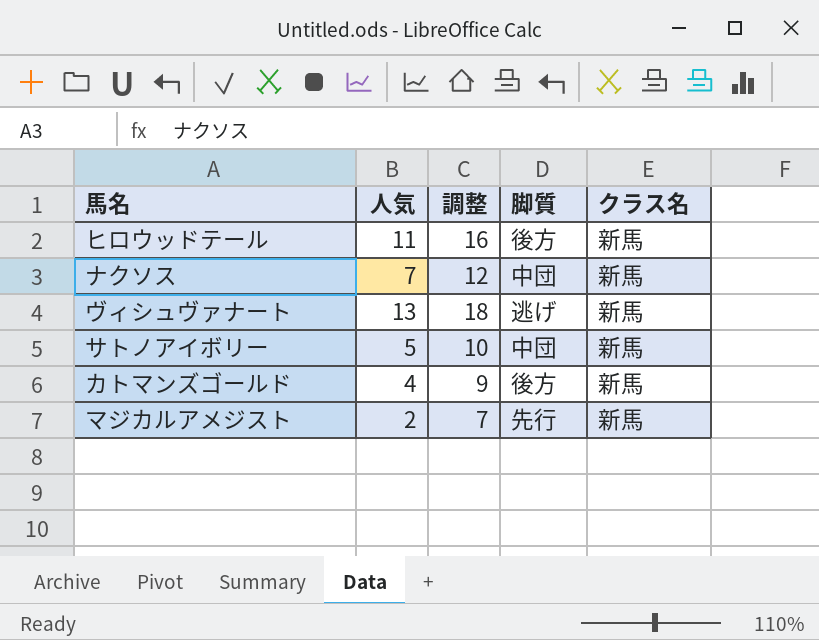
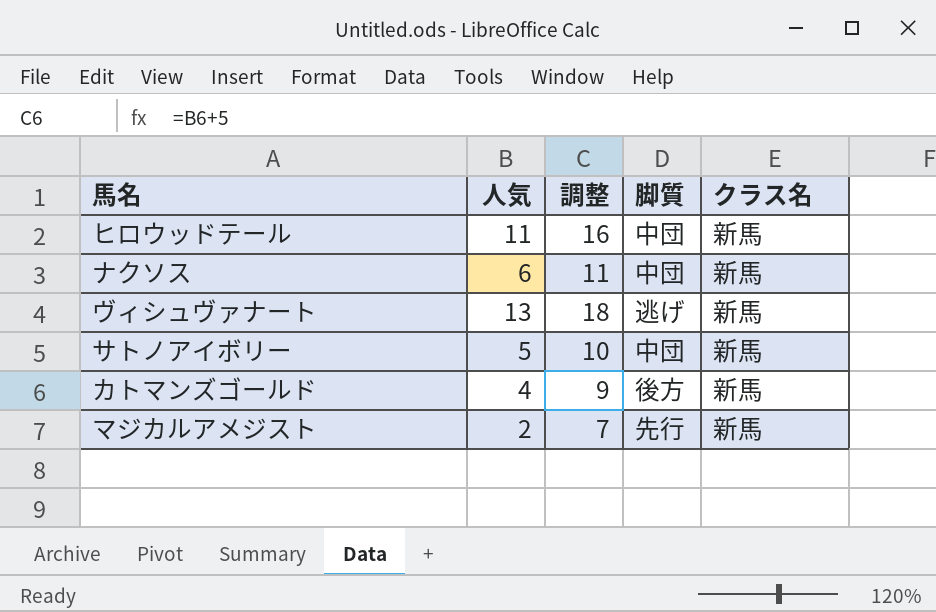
ヒロウッドテール | 脚質: 後方 -> 中団
ナクソス | 人気: 7 -> 6
ナクソス | 調整: 12 -> 11

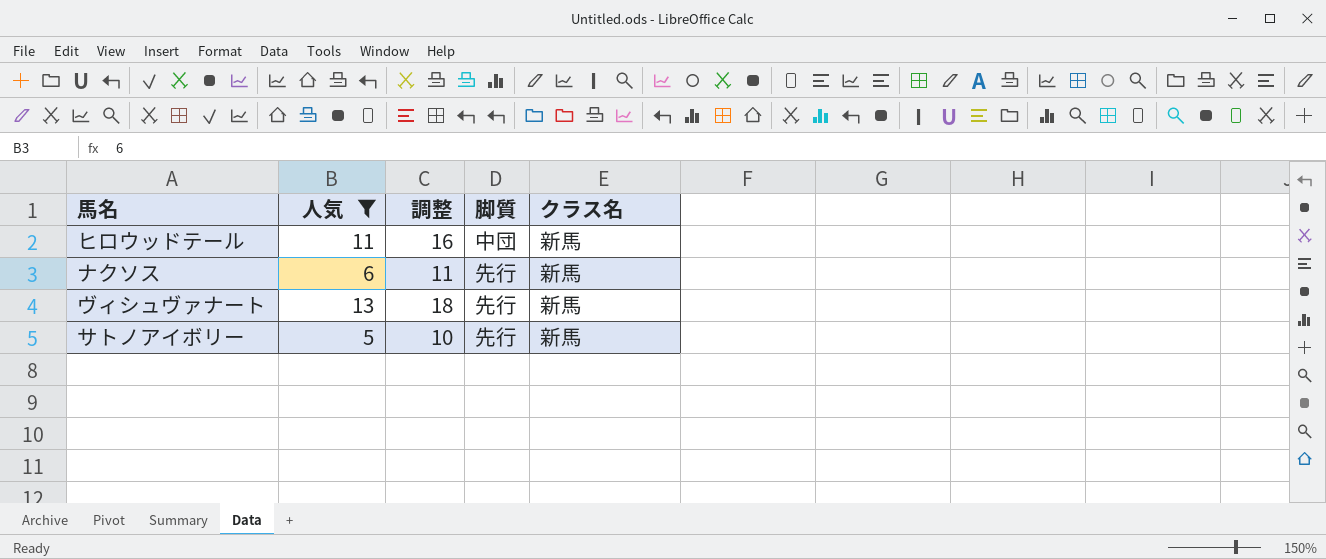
filter: none -> 人気 >= 5
ナクソス | 脚質: 中団 -> 先行
ヴィシュヴァナート | 脚質: 逃げ -> 先行
サトノアイボリー | 脚質: 中団 -> 先行

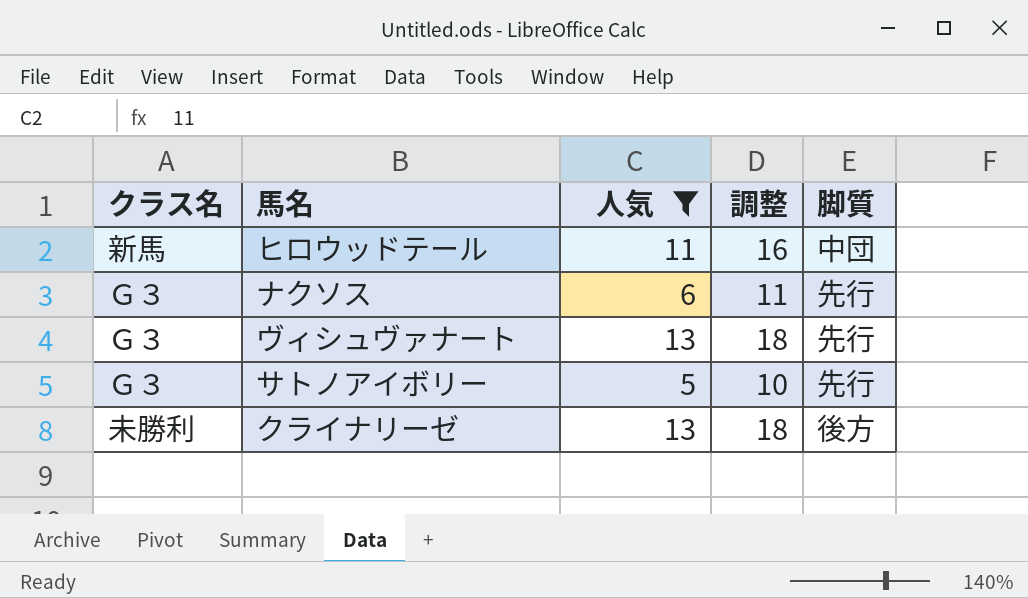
column クラス名 | position: 5 -> 1
ナクソス | クラス名: 新馬 -> Ｇ３
ヴィシュヴァナート | クラス名: 新馬 -> Ｇ３
サトノアイボリー | クラス名: 新馬 -> Ｇ３
row クライナリーゼ: none -> 未勝利 | 13 | 18 | 後方

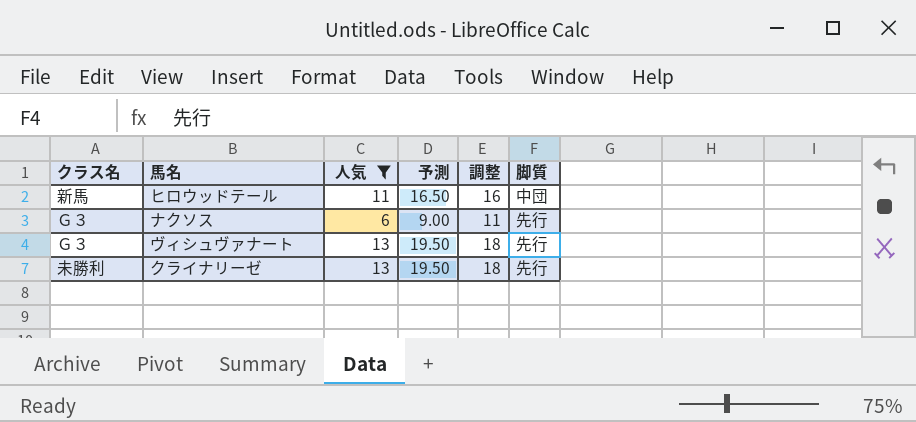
column 予測 | formula: none -> [人気] * 1.5
row サトノアイボリー: Ｇ３ | 5 | 10 | 先行 -> none
クライナリーゼ | 脚質: 後方 -> 先行

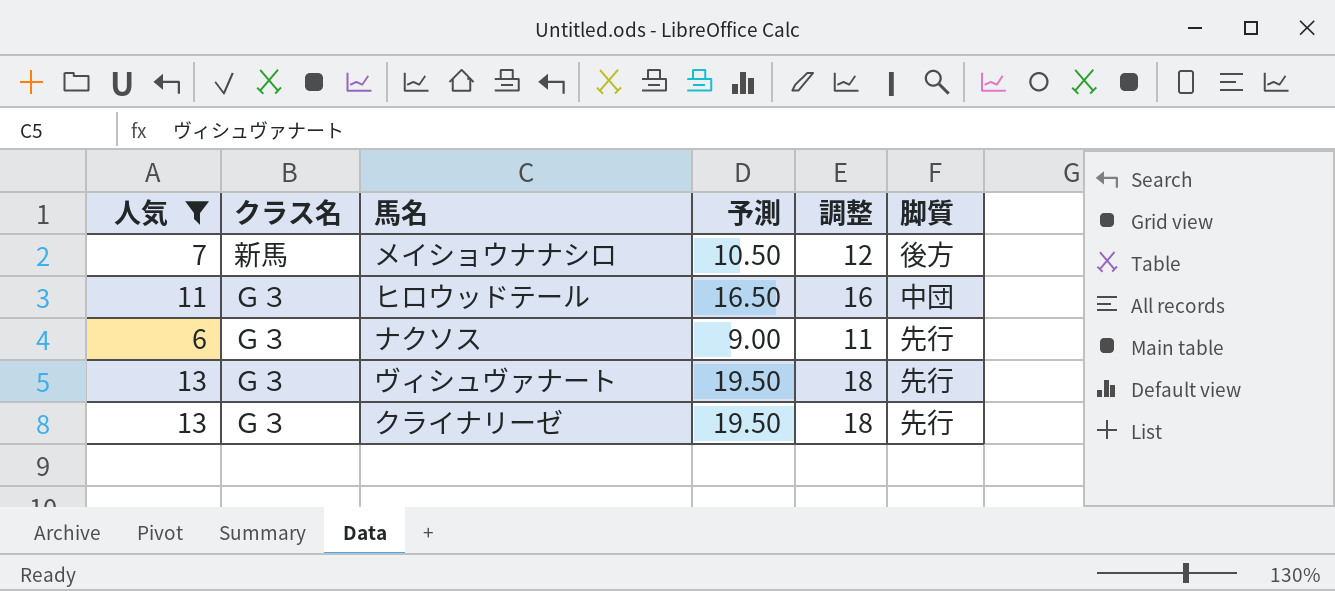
column 人気 | position: 3 -> 1
row メイショウナナシロ: none -> 7 | 新馬 | 10.50 | 12 | 後方
ヒロウッドテール | クラス名: 新馬 -> Ｇ３
クライナリーゼ | クラス名: 未勝利 -> Ｇ３

